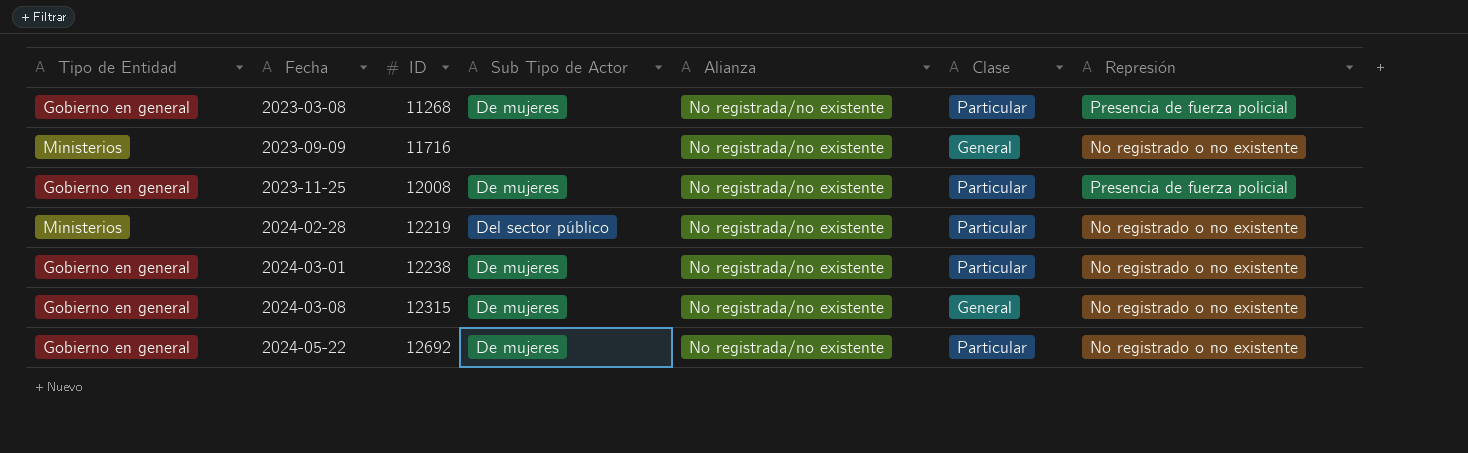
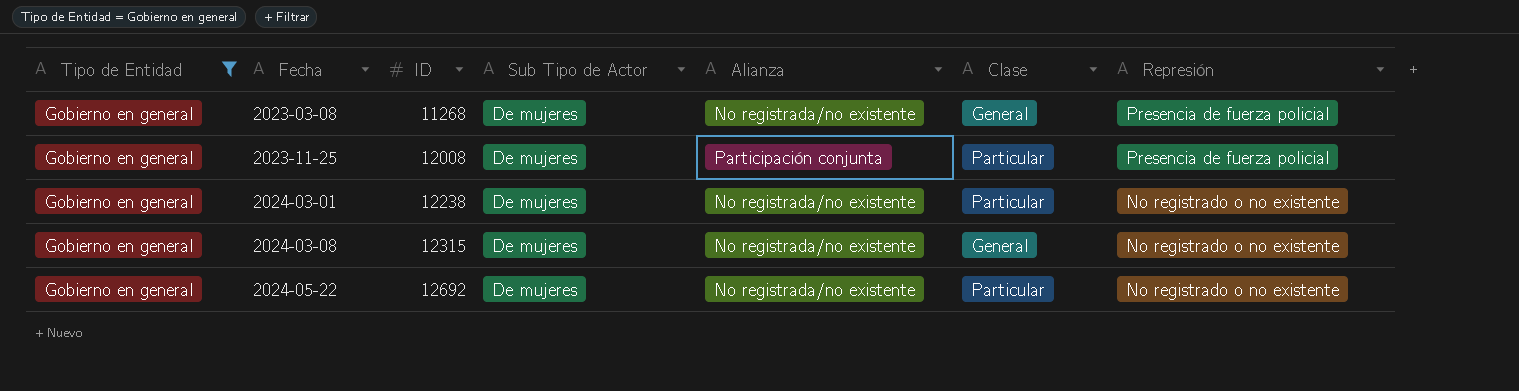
filter: none -> Tipo de Entidad = Gobierno en general
2023-03-08 | Clase: Particular -> General
2023-11-25 | Alianza: No registrada/no existente -> Participación conjunta

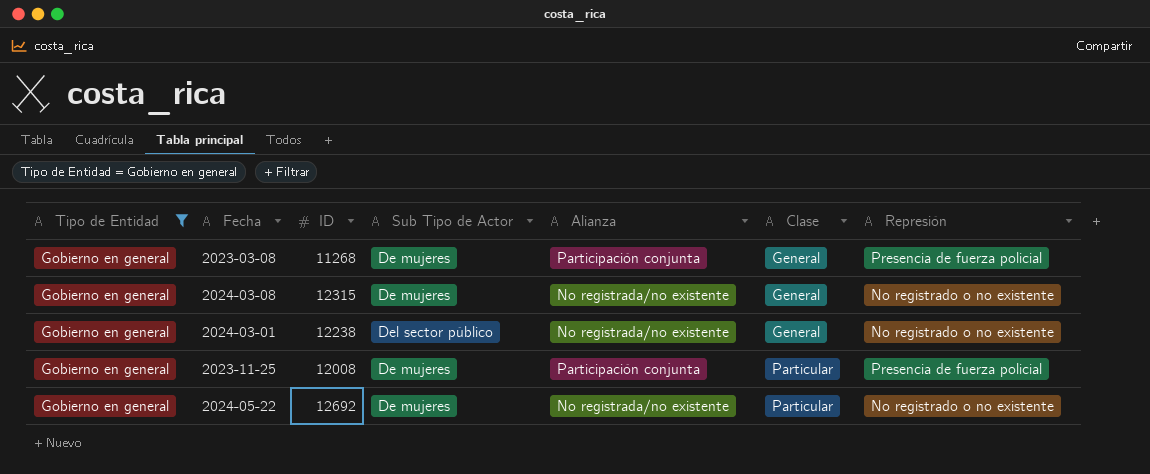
row order: Fecha ascending -> Clase ascending
2023-03-08 | Alianza: No registrada/no existente -> Participación conjunta
2024-03-01 | Sub Tipo de Actor: De mujeres -> Del sector público
2024-03-01 | Clase: Particular -> General

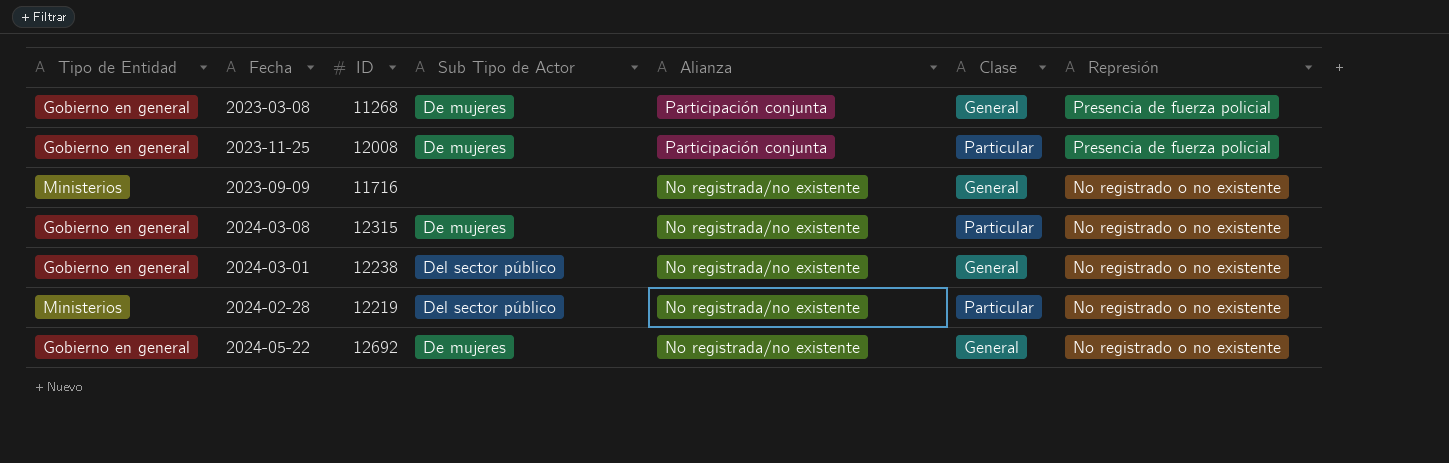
filter: Tipo de Entidad = Gobierno en general -> none
row order: Clase ascending -> Alianza descending
2024-03-08 | Clase: General -> Particular
2024-05-22 | Clase: Particular -> General

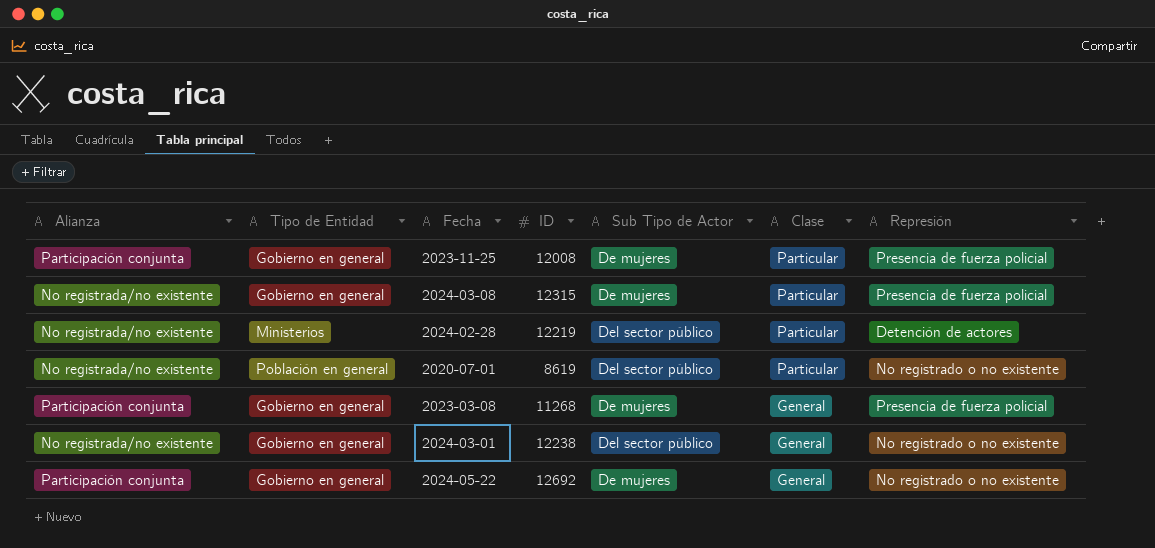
row order: Alianza descending -> Clase descending
column Alianza | position: 5 -> 1
row 2023-09-09: Ministerios | 11716 | none | No registrada/no existente | General | No registrado o no existente -> none
2024-03-08 | Represión: No registrado o no existente -> Presencia de fuerza policial
2024-02-28 | Represión: No registrado o no existente -> Detención de actores
row 2020-07-01: none -> No registrada/no existente | Población en general | 8619 | Del sector público | Particular | No registrado o no existente
2024-05-22 | Alianza: No registrada/no existente -> Participación conjunta

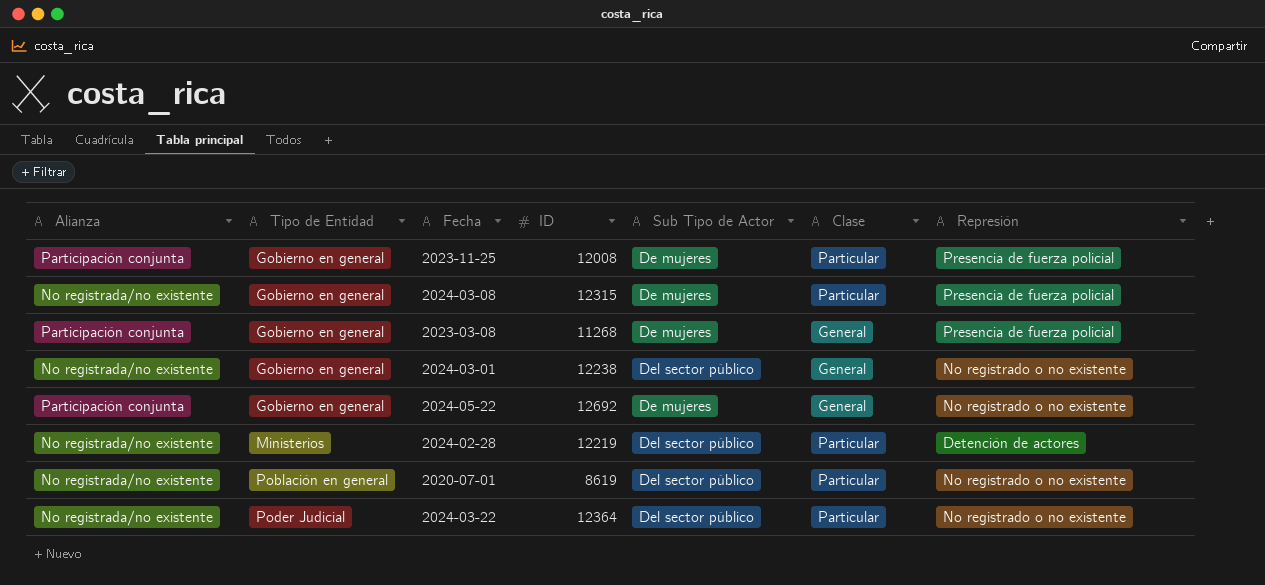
row order: Clase descending -> Tipo de Entidad ascending
row 2024-03-22: none -> No registrada/no existente | Poder Judicial | 12364 | Del sector público | Particular | No registrado o no existente

